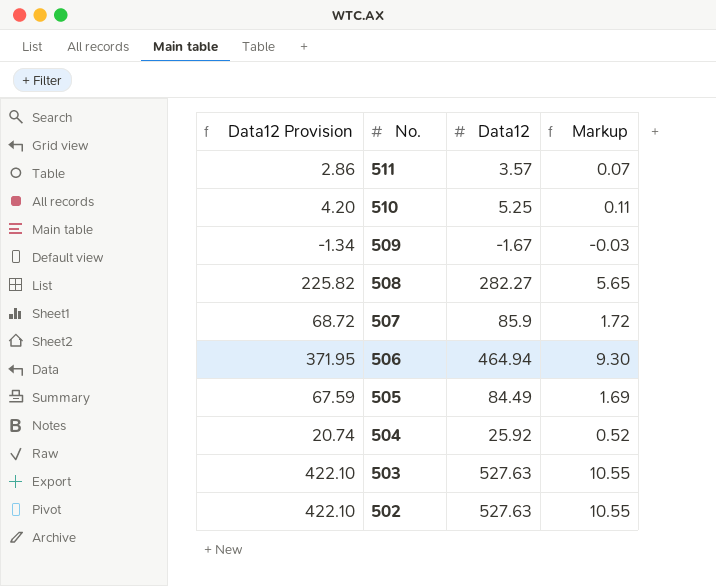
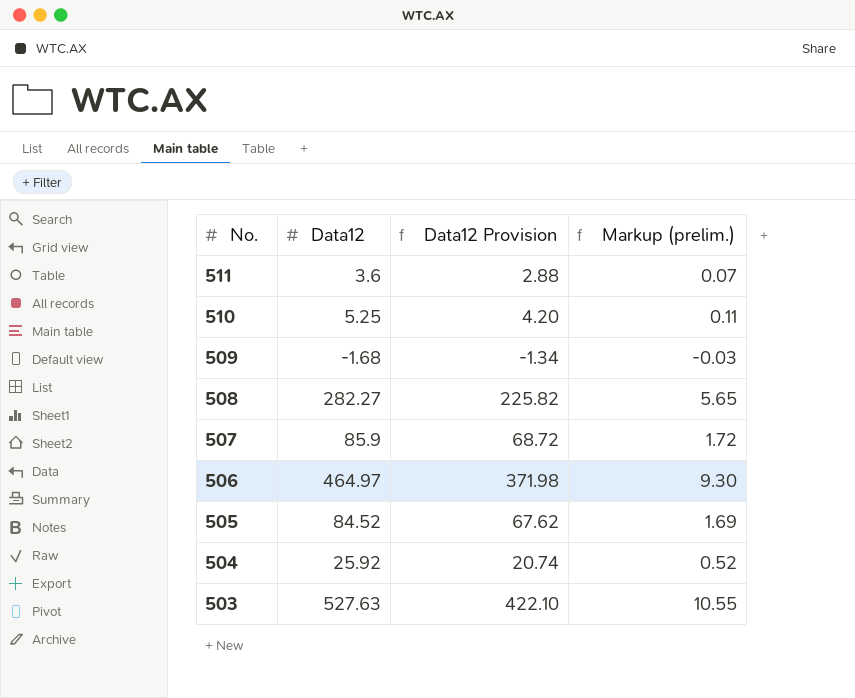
column Data12 Provision | position: 1 -> 3
column name: Markup -> Markup (prelim.)
row 502: 422.10 | 527.63 | 10.55 -> none
511 | Data12: 3.57 -> 3.6
511 | Data12 Provision: 2.86 -> 2.88
509 | Data12: -1.67 -> -1.68
506 | Data12: 464.94 -> 464.97
506 | Data12 Provision: 371.95 -> 371.98
505 | Data12: 84.49 -> 84.52
505 | Data12 Provision: 67.59 -> 67.62

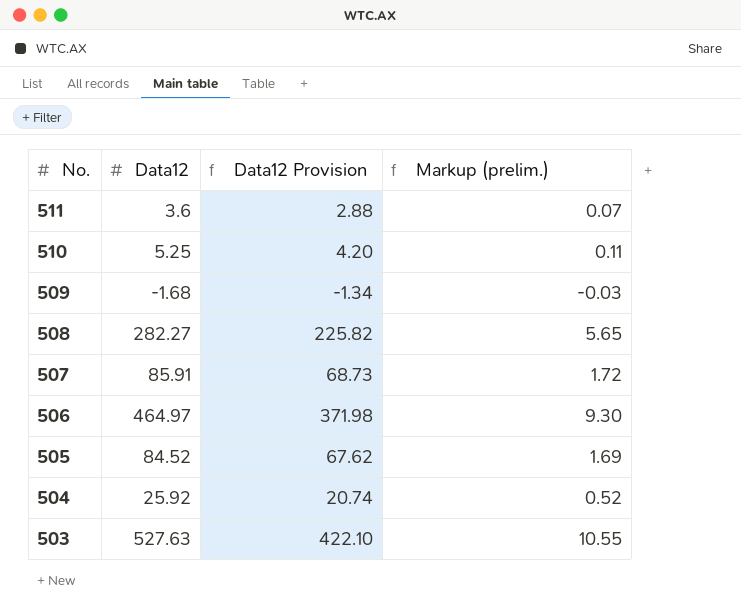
507 | Data12: 85.9 -> 85.91
507 | Data12 Provision: 68.72 -> 68.73

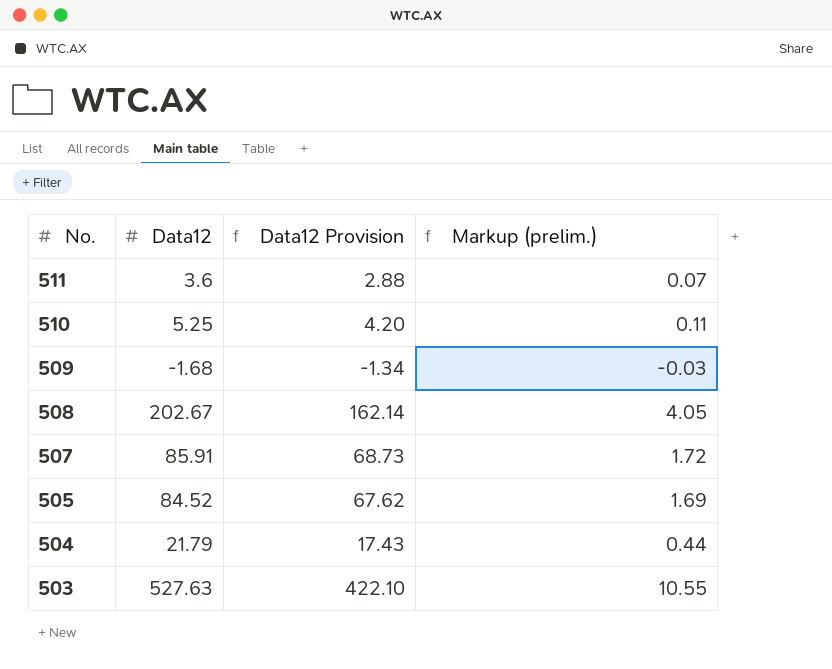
row 506: 464.97 | 371.98 | 9.30 -> none
508 | Data12: 282.27 -> 202.67
508 | Data12 Provision: 225.82 -> 162.14
508 | Markup (prelim.): 5.65 -> 4.05
504 | Data12: 25.92 -> 21.79
504 | Data12 Provision: 20.74 -> 17.43
504 | Markup (prelim.): 0.52 -> 0.44

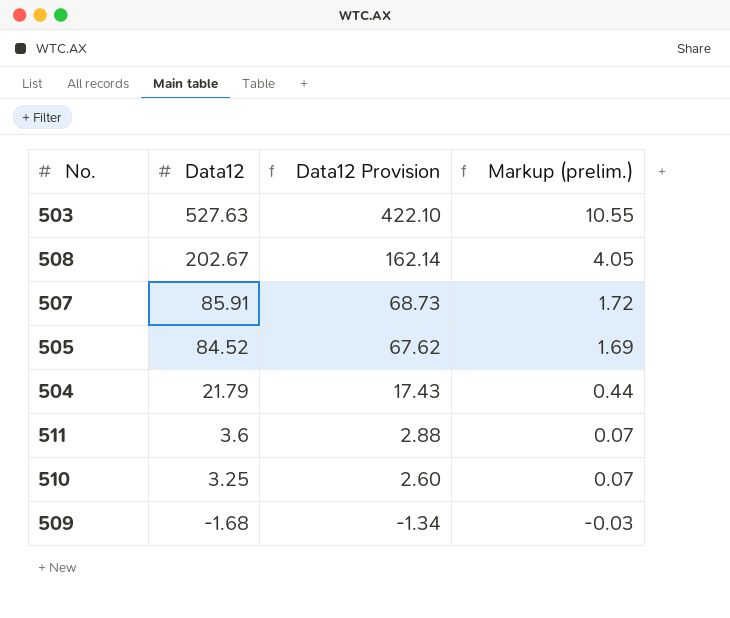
row order: No. descending -> Data12 descending
510 | Data12: 5.25 -> 3.25
510 | Data12 Provision: 4.20 -> 2.60
510 | Markup (prelim.): 0.11 -> 0.07

